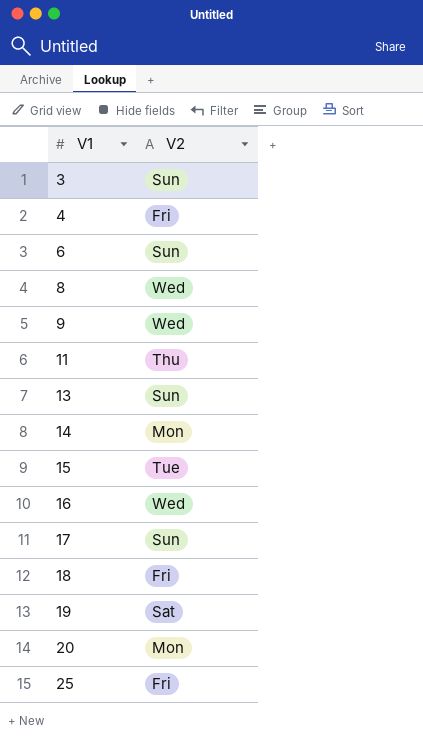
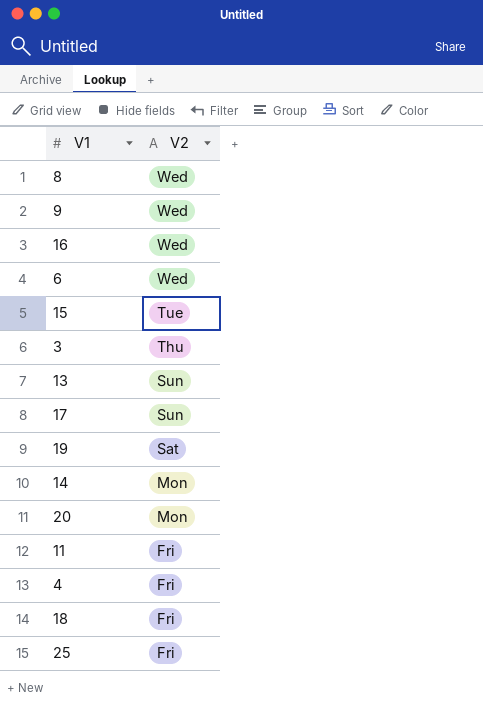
row order: V1 ascending -> V2 descending
6 | V2: Sun -> Wed
3 | V2: Sun -> Thu
11 | V2: Thu -> Fri

